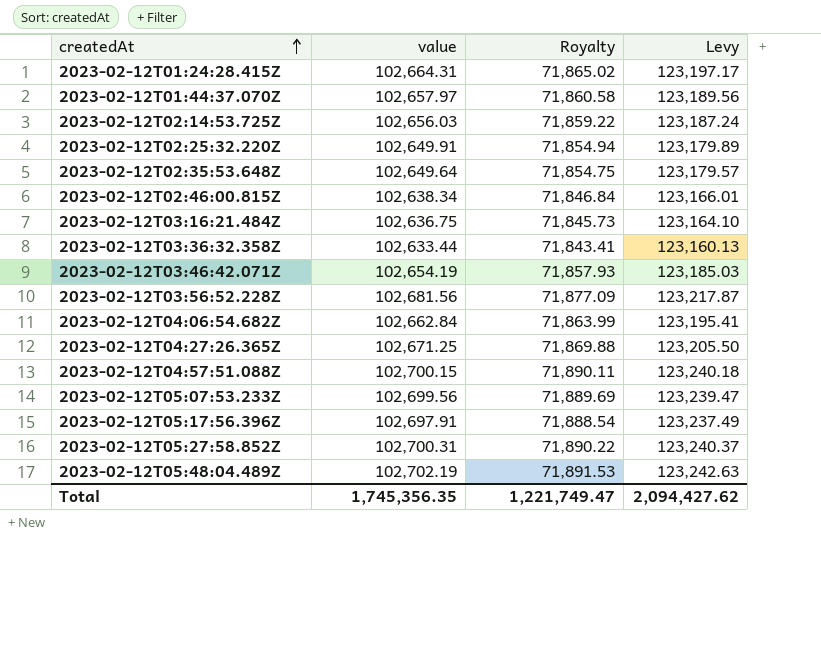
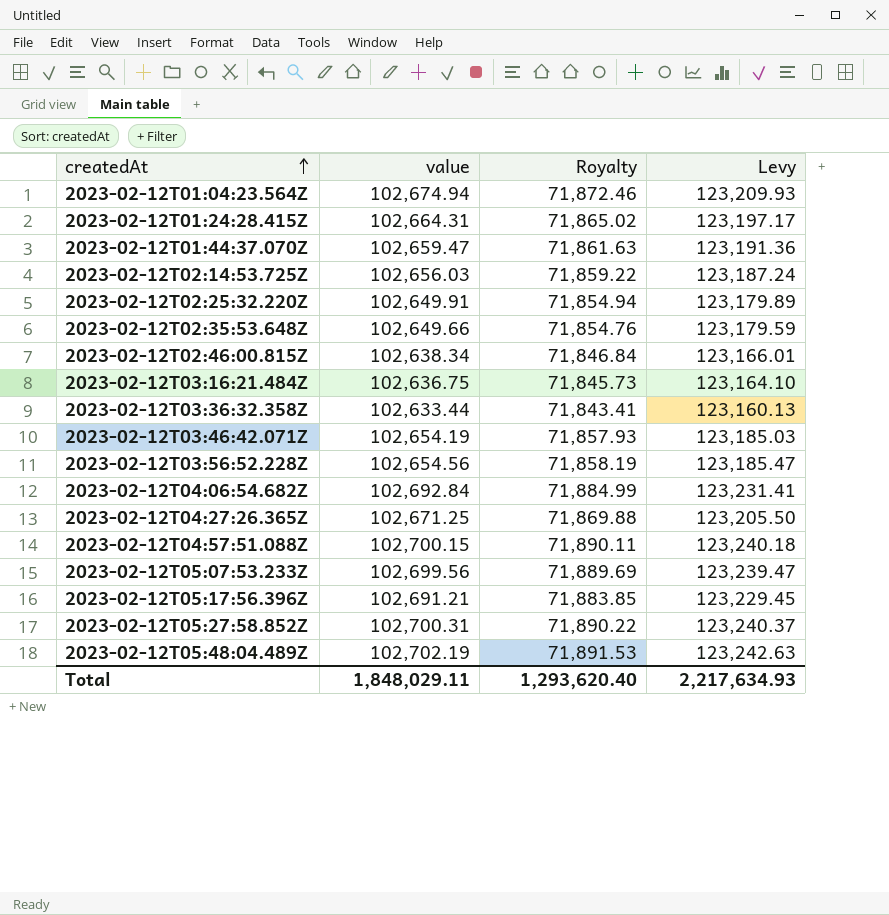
row 2023-02-12T01:04:23.564Z: none -> 102,674.94 | 71,872.46 | 123,209.93
2023-02-12T01:44:37.070Z | value: 102,657.97 -> 102,659.47
2023-02-12T01:44:37.070Z | Royalty: 71,860.58 -> 71,861.63
2023-02-12T01:44:37.070Z | Levy: 123,189.56 -> 123,191.36
2023-02-12T02:35:53.648Z | value: 102,649.64 -> 102,649.66
2023-02-12T02:35:53.648Z | Royalty: 71,854.75 -> 71,854.76
2023-02-12T02:35:53.648Z | Levy: 123,179.57 -> 123,179.59
2023-02-12T03:56:52.228Z | value: 102,681.56 -> 102,654.56
2023-02-12T03:56:52.228Z | Royalty: 71,877.09 -> 71,858.19
2023-02-12T03:56:52.228Z | Levy: 123,217.87 -> 123,185.47
2023-02-12T04:06:54.682Z | value: 102,662.84 -> 102,692.84
2023-02-12T04:06:54.682Z | Royalty: 71,863.99 -> 71,884.99
2023-02-12T04:06:54.682Z | Levy: 123,195.41 -> 123,231.41
2023-02-12T05:17:56.396Z | value: 102,697.91 -> 102,691.21
2023-02-12T05:17:56.396Z | Royalty: 71,888.54 -> 71,883.85
2023-02-12T05:17:56.396Z | Levy: 123,237.49 -> 123,229.45
Total | value: 1,745,356.35 -> 1,848,029.11
Total | Royalty: 1,221,749.47 -> 1,293,620.40
Total | Levy: 2,094,427.62 -> 2,217,634.93

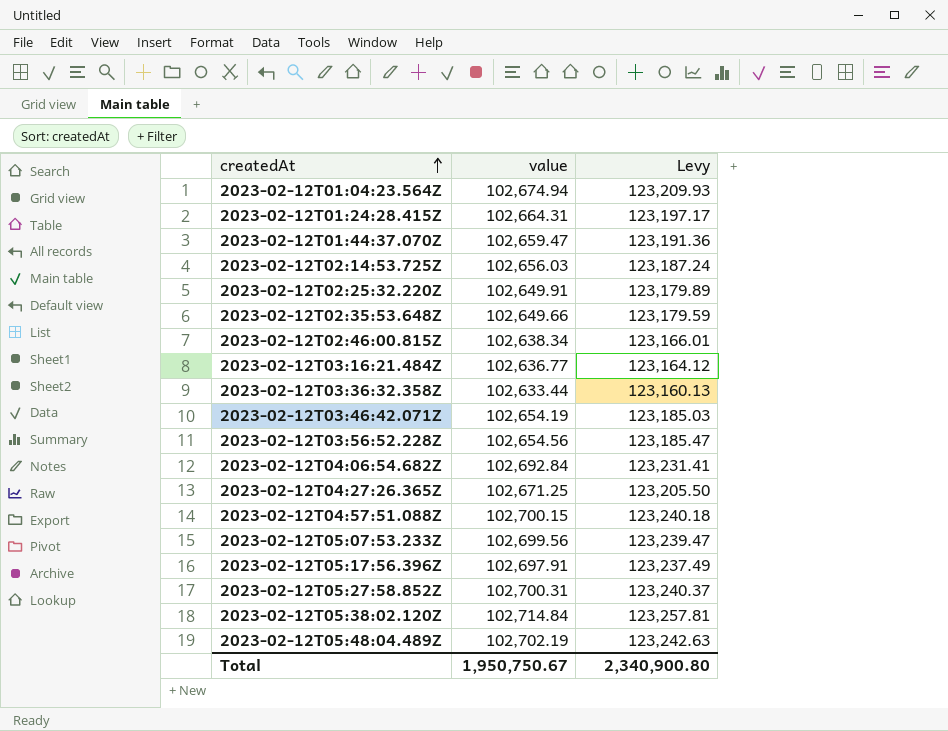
column Royalty | formula: [value] * 0.7 -> none
2023-02-12T03:16:21.484Z | value: 102,636.75 -> 102,636.77
2023-02-12T03:16:21.484Z | Levy: 123,164.10 -> 123,164.12
2023-02-12T05:17:56.396Z | value: 102,691.21 -> 102,697.91
2023-02-12T05:17:56.396Z | Levy: 123,229.45 -> 123,237.49
row 2023-02-12T05:38:02.120Z: none -> 102,714.84 | 123,257.81
Total | value: 1,848,029.11 -> 1,950,750.67
Total | Levy: 2,217,634.93 -> 2,340,900.80

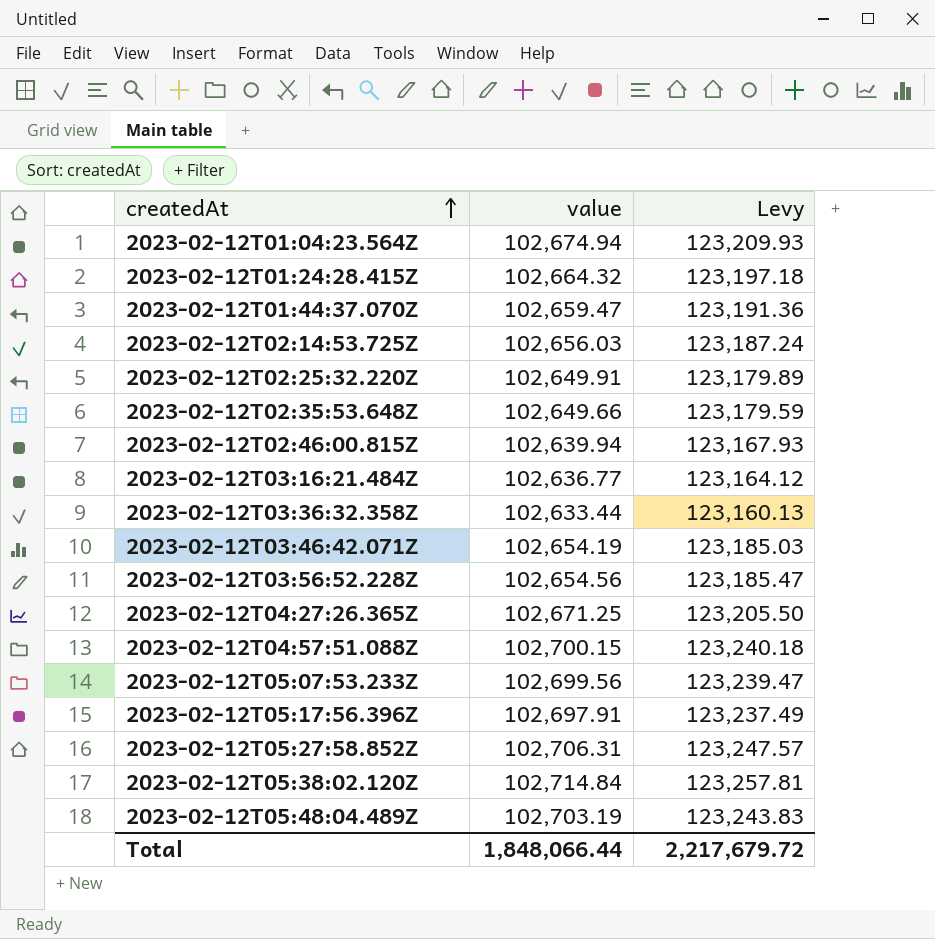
row 2023-02-12T04:06:54.682Z: 102,692.84 | 123,231.41 -> none
2023-02-12T01:24:28.415Z | value: 102,664.31 -> 102,664.32
2023-02-12T01:24:28.415Z | Levy: 123,197.17 -> 123,197.18
2023-02-12T02:46:00.815Z | value: 102,638.34 -> 102,639.94
2023-02-12T02:46:00.815Z | Levy: 123,166.01 -> 123,167.93
2023-02-12T05:27:58.852Z | value: 102,700.31 -> 102,706.31
2023-02-12T05:27:58.852Z | Levy: 123,240.37 -> 123,247.57
2023-02-12T05:48:04.489Z | value: 102,702.19 -> 102,703.19
2023-02-12T05:48:04.489Z | Levy: 123,242.63 -> 123,243.83
Total | value: 1,950,750.67 -> 1,848,066.44
Total | Levy: 2,340,900.80 -> 2,217,679.72

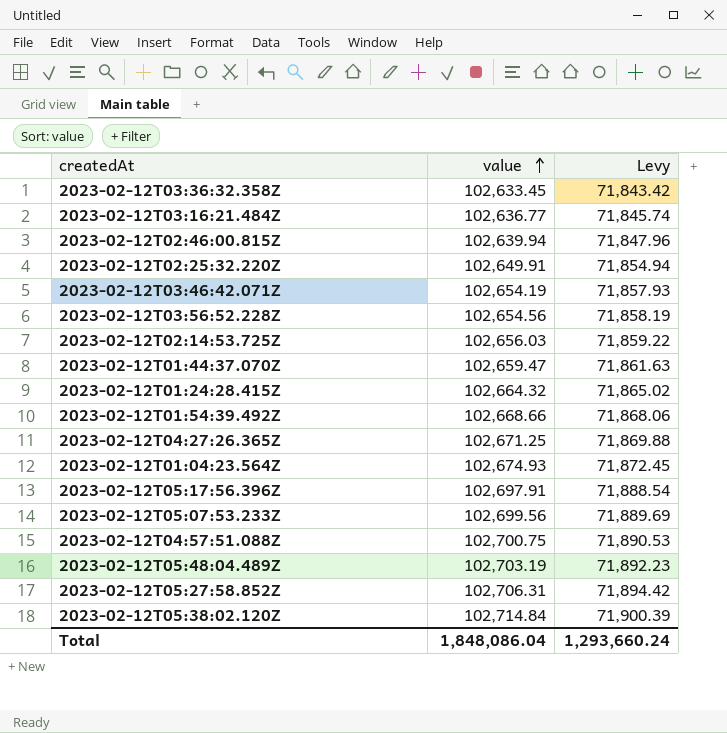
row order: createdAt ascending -> value ascending
column Levy | formula: [value] * 1.2 -> [value] * 0.7
row 2023-02-12T02:35:53.648Z: 102,649.66 | 123,179.59 -> none
2023-02-12T03:36:32.358Z | value: 102,633.44 -> 102,633.45
row 2023-02-12T01:54:39.492Z: none -> 102,668.66 | 71,868.06
2023-02-12T01:04:23.564Z | value: 102,674.94 -> 102,674.93
2023-02-12T04:57:51.088Z | value: 102,700.15 -> 102,700.75
Total | value: 1,848,066.44 -> 1,848,086.04
Total | Levy: 2,217,679.72 -> 1,293,660.24

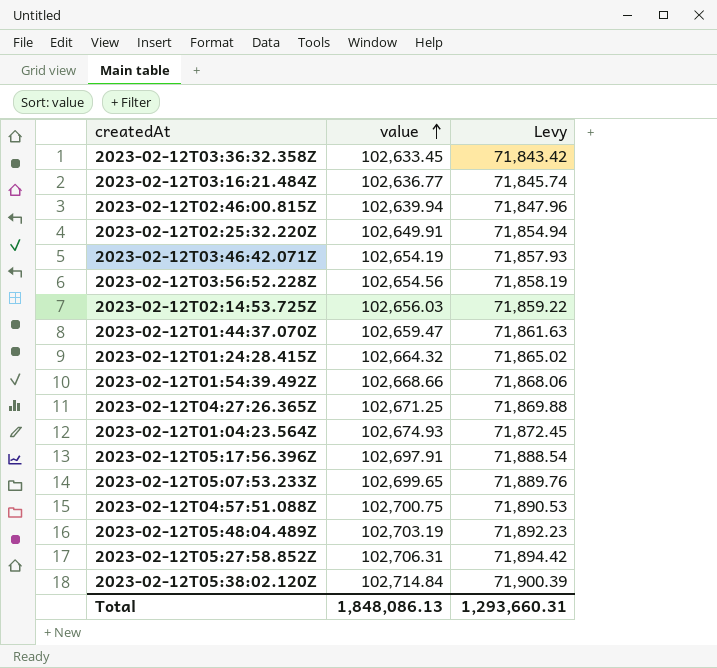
2023-02-12T05:07:53.233Z | value: 102,699.56 -> 102,699.65
2023-02-12T05:07:53.233Z | Levy: 71,889.69 -> 71,889.76
Total | value: 1,848,086.04 -> 1,848,086.13
Total | Levy: 1,293,660.24 -> 1,293,660.31

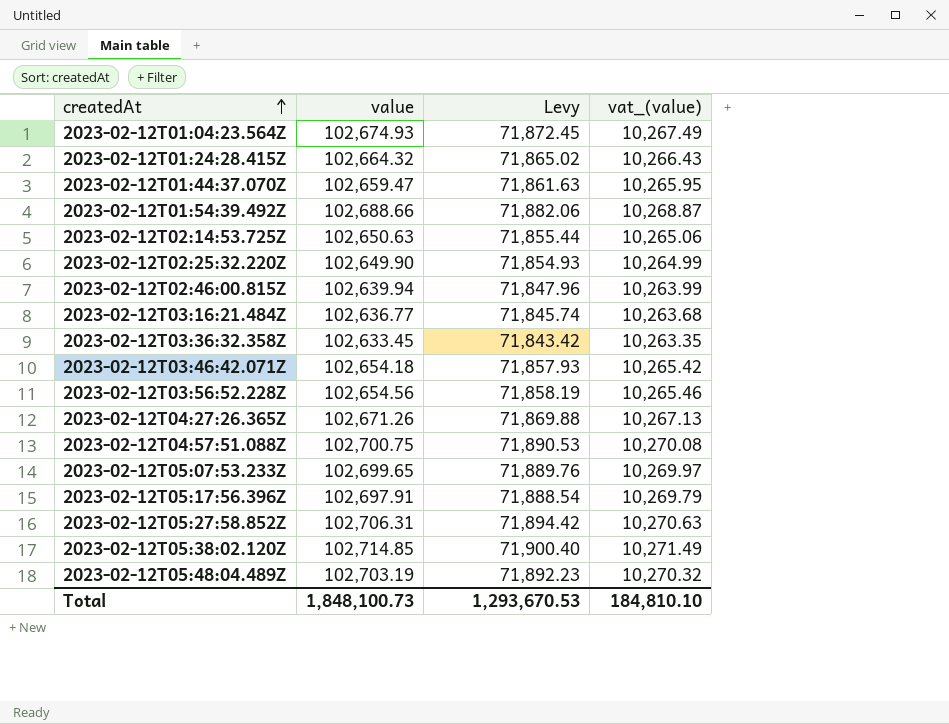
row order: value ascending -> createdAt ascending
column vat_(value) | formula: none -> [value] * 0.1
2023-02-12T01:54:39.492Z | value: 102,668.66 -> 102,688.66
2023-02-12T01:54:39.492Z | Levy: 71,868.06 -> 71,882.06
2023-02-12T02:14:53.725Z | value: 102,656.03 -> 102,650.63
2023-02-12T02:14:53.725Z | Levy: 71,859.22 -> 71,855.44
2023-02-12T02:25:32.220Z | value: 102,649.91 -> 102,649.90
2023-02-12T02:25:32.220Z | Levy: 71,854.94 -> 71,854.93
2023-02-12T03:46:42.071Z | value: 102,654.19 -> 102,654.18
2023-02-12T04:27:26.365Z | value: 102,671.25 -> 102,671.26
2023-02-12T05:38:02.120Z | value: 102,714.84 -> 102,714.85
2023-02-12T05:38:02.120Z | Levy: 71,900.39 -> 71,900.40
Total | value: 1,848,086.13 -> 1,848,100.73
Total | Levy: 1,293,660.31 -> 1,293,670.53

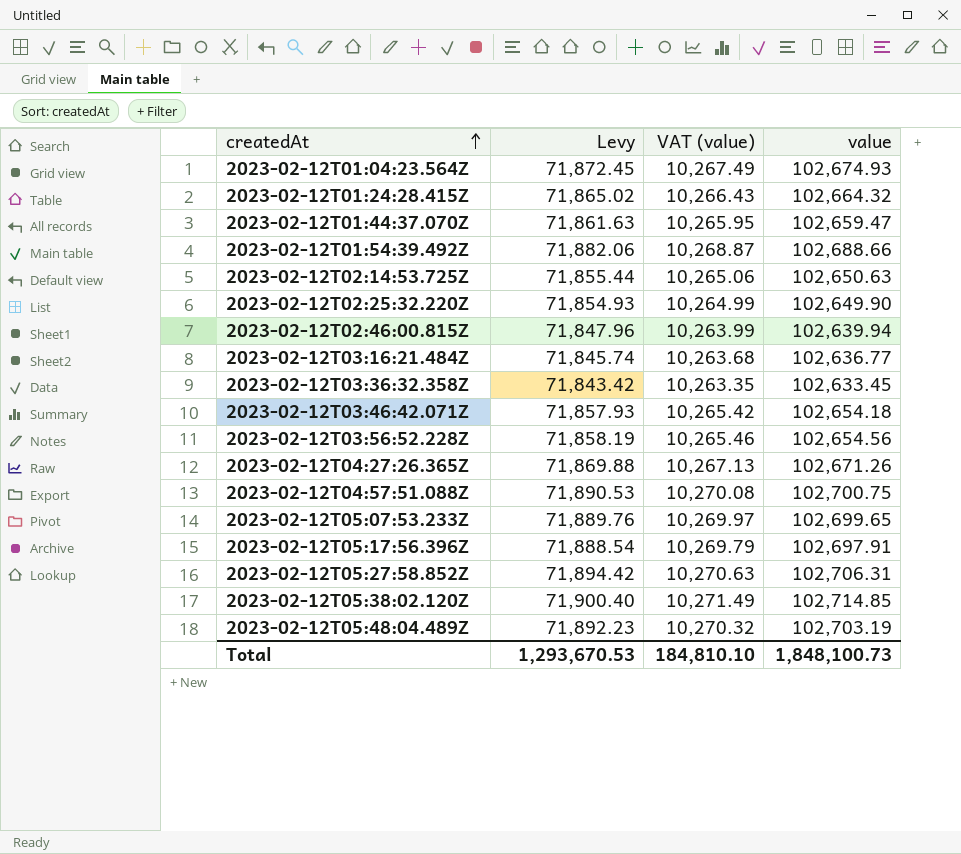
column name: vat_(value) -> VAT (value)
column value | position: 2 -> 4

